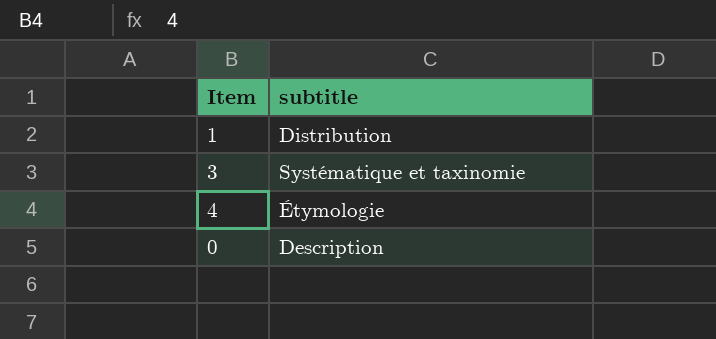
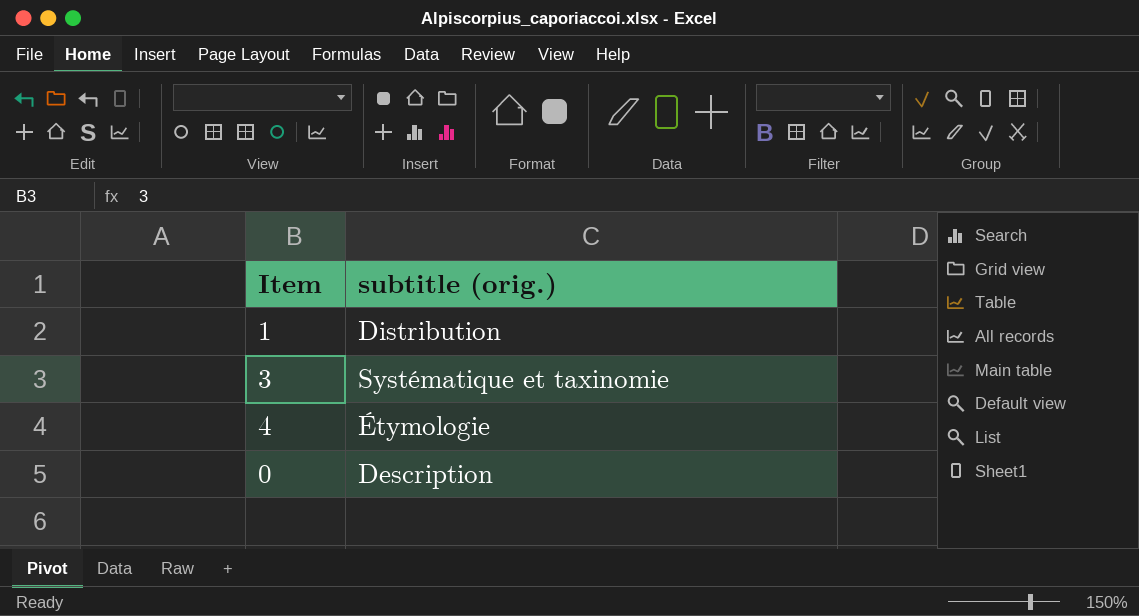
column name: subtitle -> subtitle (orig.)

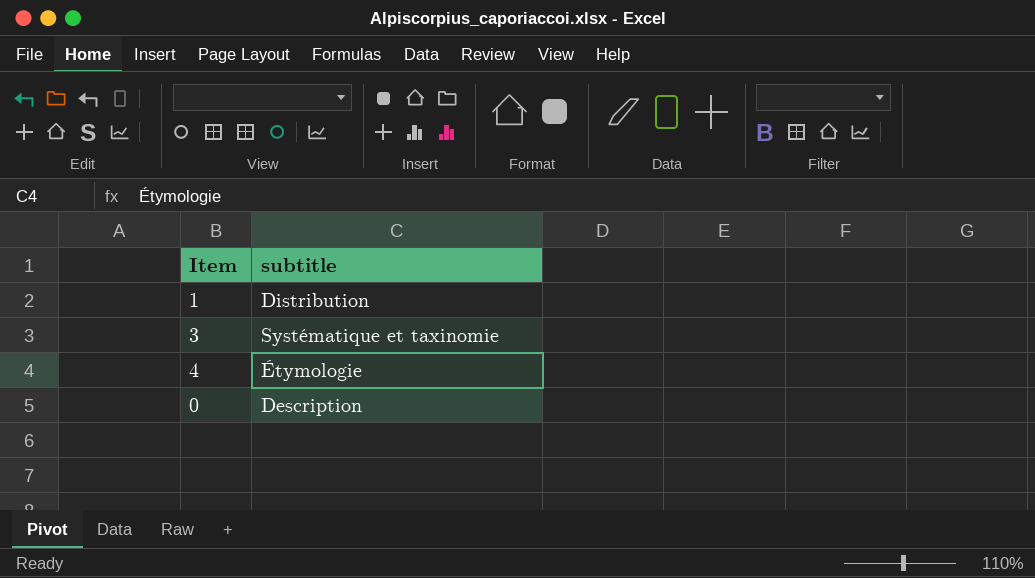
column name: subtitle (orig.) -> subtitle

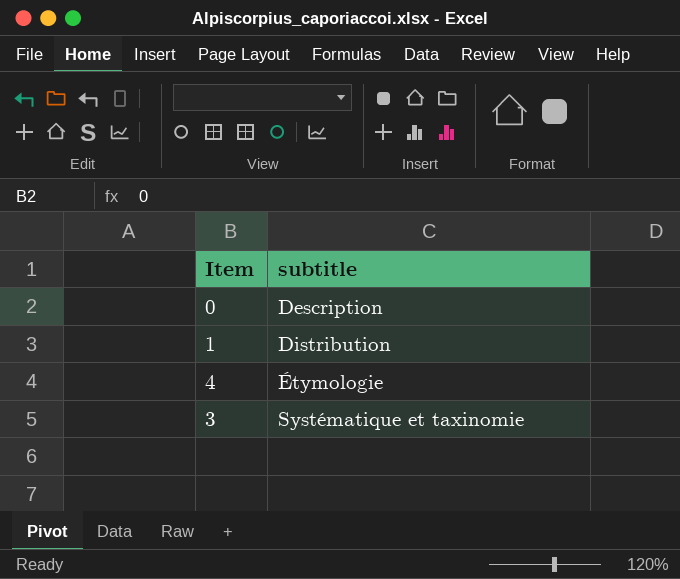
row order: none -> subtitle ascending

